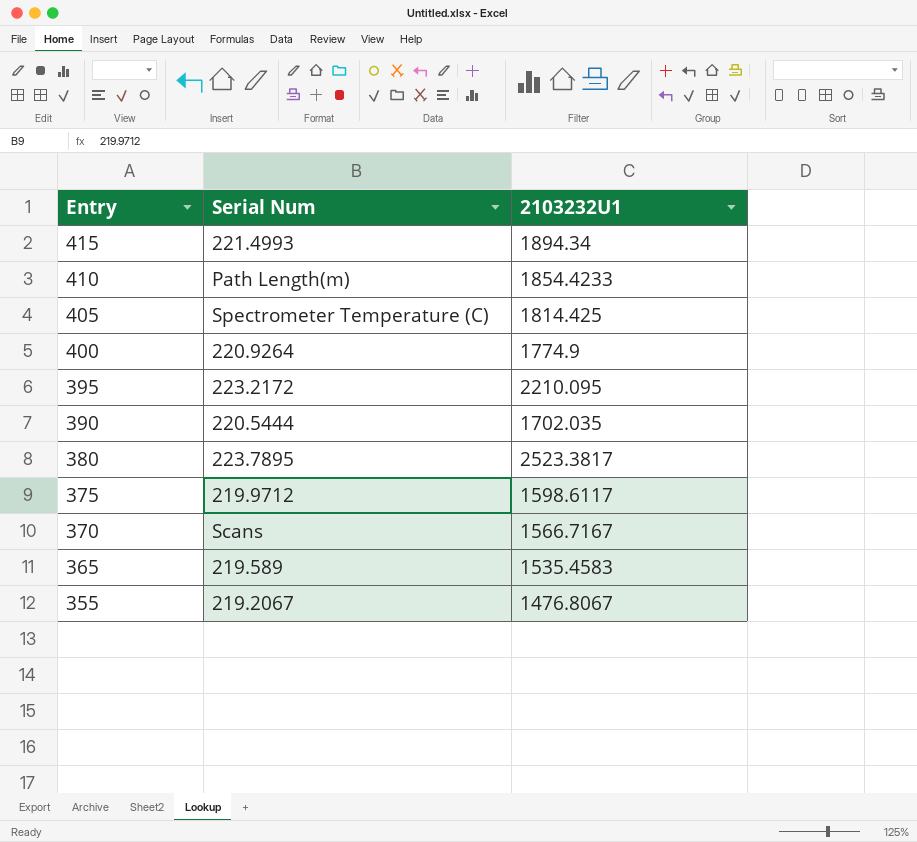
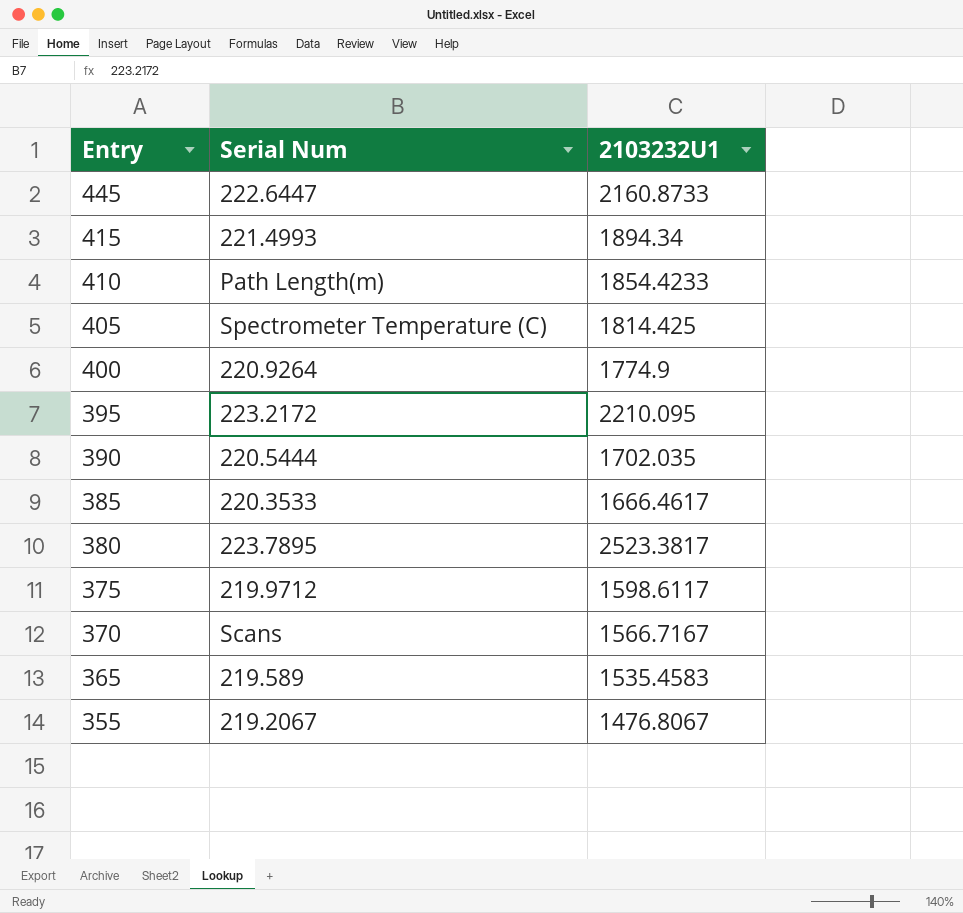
row 445: none -> 222.6447 | 2160.8733
row 385: none -> 220.3533 | 1666.4617

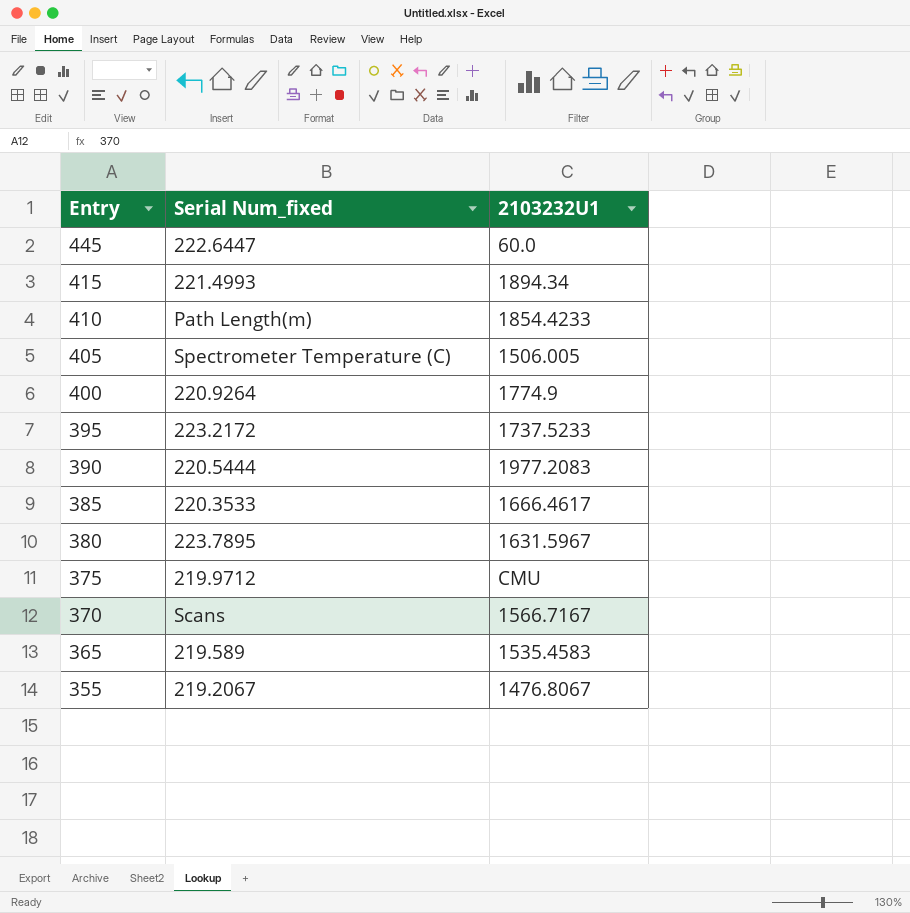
column name: Serial Num -> Serial Num_fixed
445 | 2103232U1: 2160.8733 -> 60.0
405 | 2103232U1: 1814.425 -> 1506.005
395 | 2103232U1: 2210.095 -> 1737.5233
390 | 2103232U1: 1702.035 -> 1977.2083
380 | 2103232U1: 2523.3817 -> 1631.5967
375 | 2103232U1: 1598.6117 -> CMU

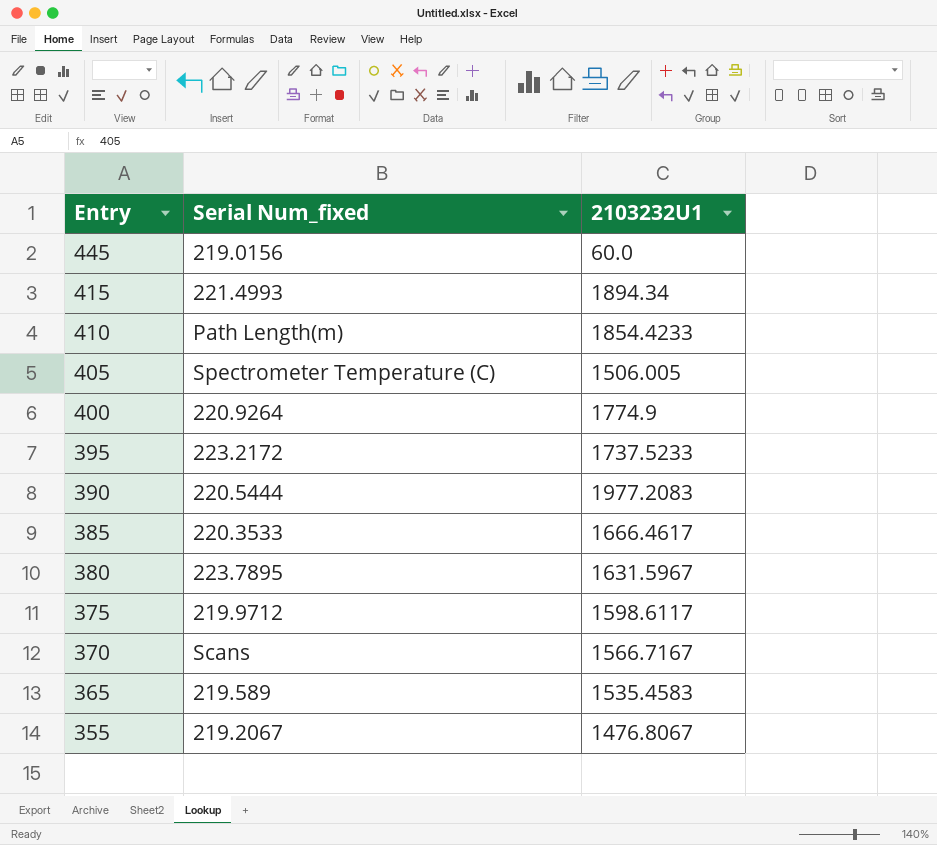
445 | Serial Num_fixed: 222.6447 -> 219.0156
375 | 2103232U1: CMU -> 1598.6117

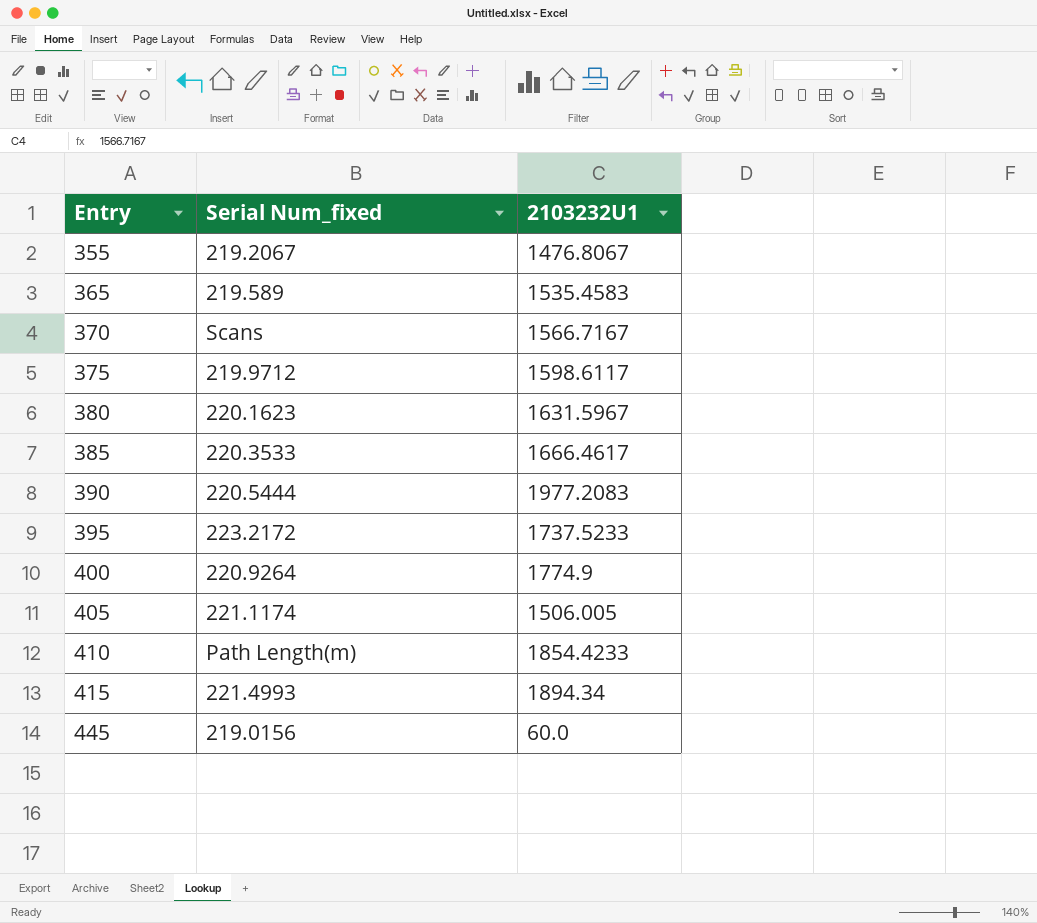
row order: Entry descending -> Entry ascending
380 | Serial Num_fixed: 223.7895 -> 220.1623
405 | Serial Num_fixed: Spectrometer Temperature (C) -> 221.1174

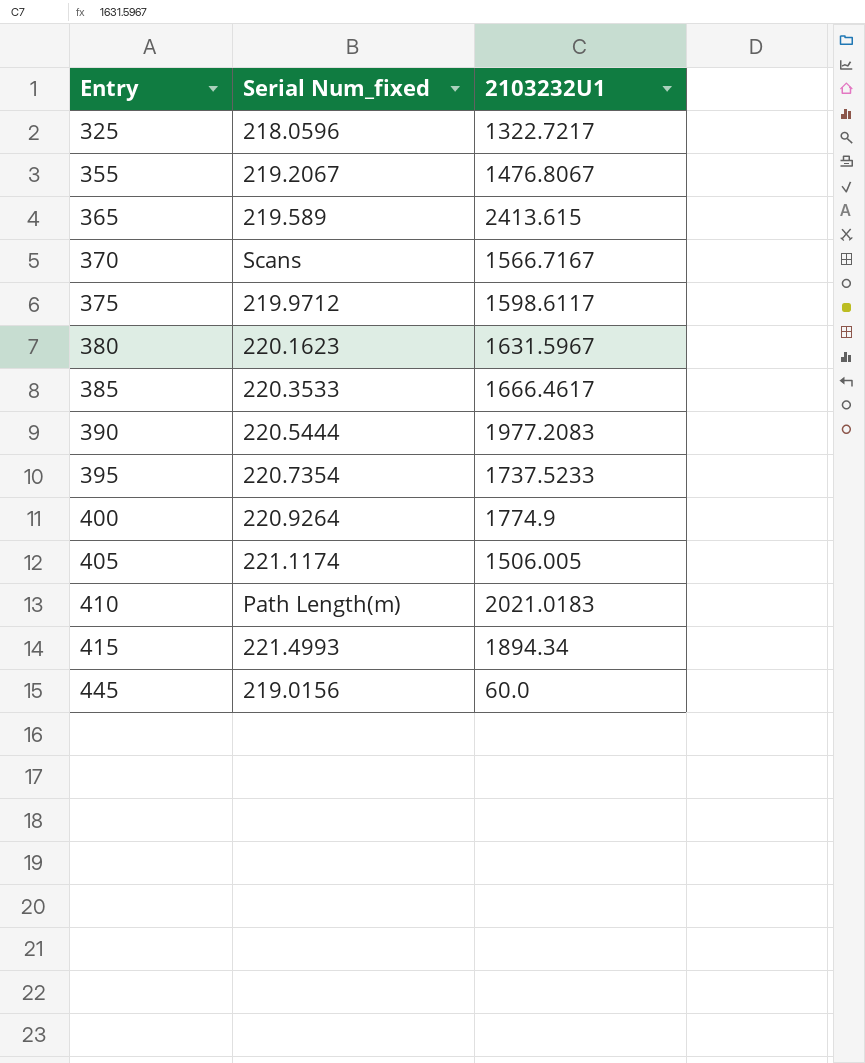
row 325: none -> 218.0596 | 1322.7217
365 | 2103232U1: 1535.4583 -> 2413.615
395 | Serial Num_fixed: 223.2172 -> 220.7354
410 | 2103232U1: 1854.4233 -> 2021.0183

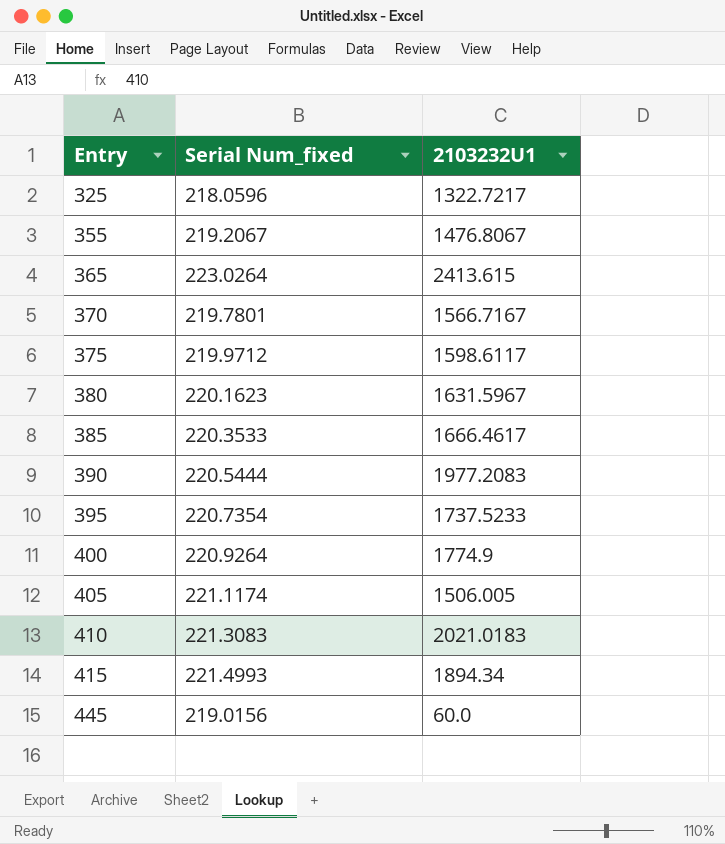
365 | Serial Num_fixed: 219.589 -> 223.0264
370 | Serial Num_fixed: Scans -> 219.7801
410 | Serial Num_fixed: Path Length(m) -> 221.3083

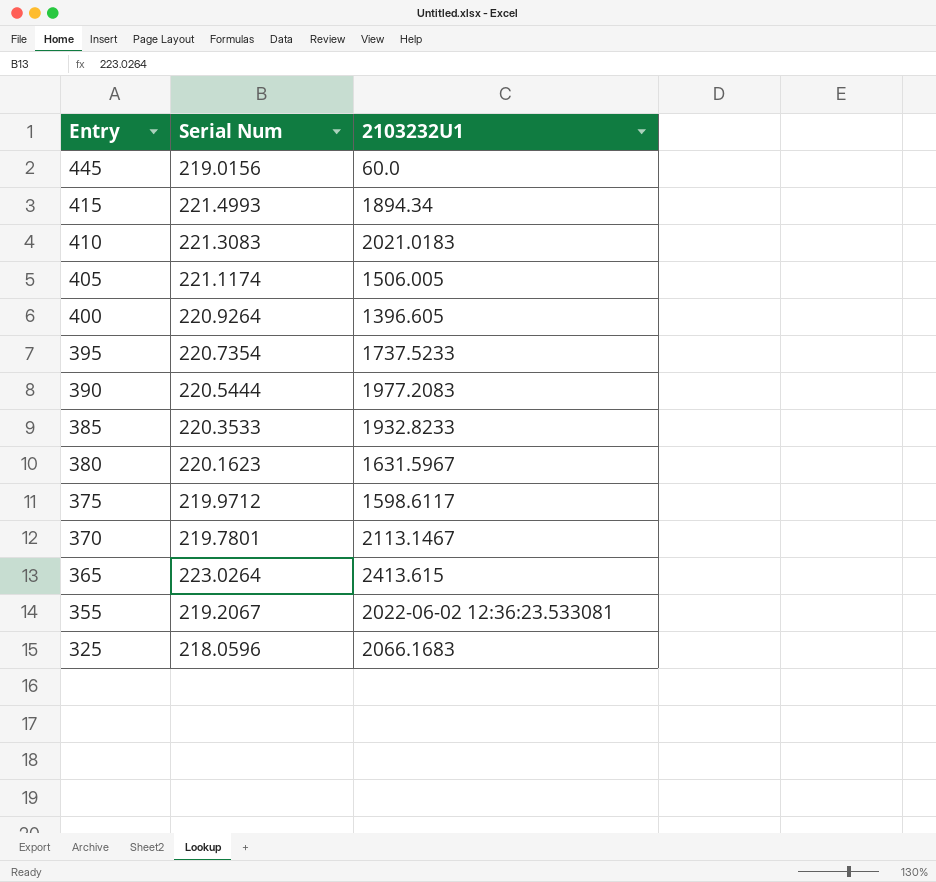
row order: Entry ascending -> Entry descending
column name: Serial Num_fixed -> Serial Num
400 | 2103232U1: 1774.9 -> 1396.605
385 | 2103232U1: 1666.4617 -> 1932.8233
370 | 2103232U1: 1566.7167 -> 2113.1467
355 | 2103232U1: 1476.8067 -> 2022-06-02 12:36:23.533081
325 | 2103232U1: 1322.7217 -> 2066.1683

